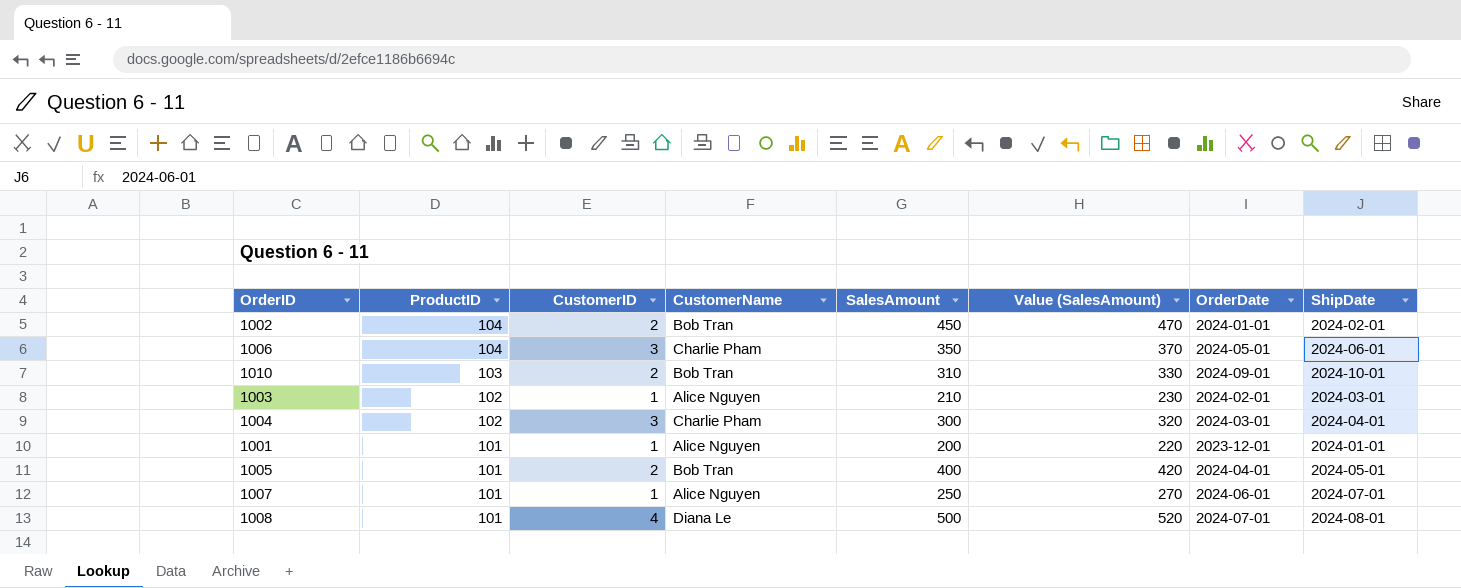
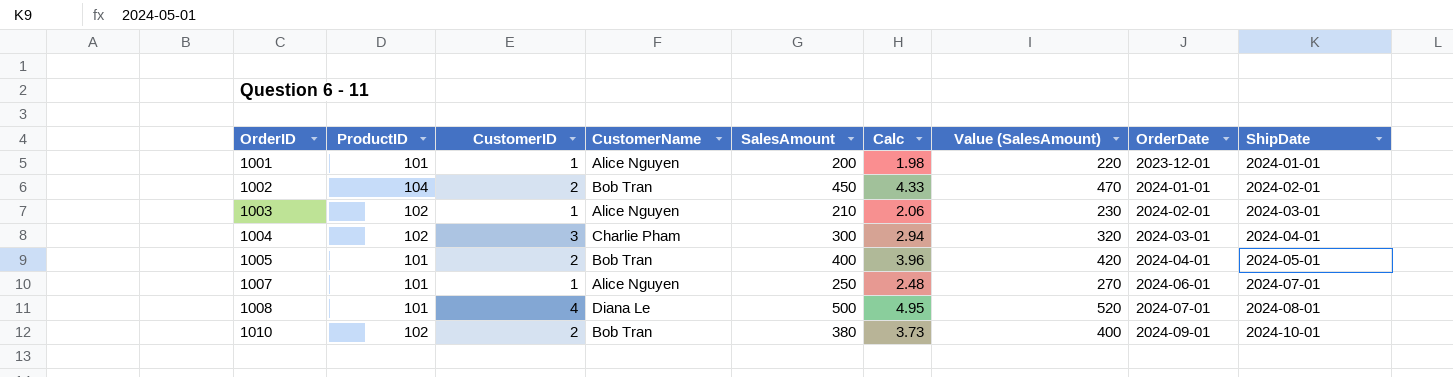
row order: ProductID descending -> OrderID ascending
column Calc | formula: none -> [SalesAmount] / [ProductID]
row 1006: 104 | 3 | Charlie Pham | 350 | 370 | 2024-05-01 | 2024-06-01 -> none
1010 | ProductID: 103 -> 102
1010 | SalesAmount: 310 -> 380
1010 | Value (SalesAmount): 330 -> 400

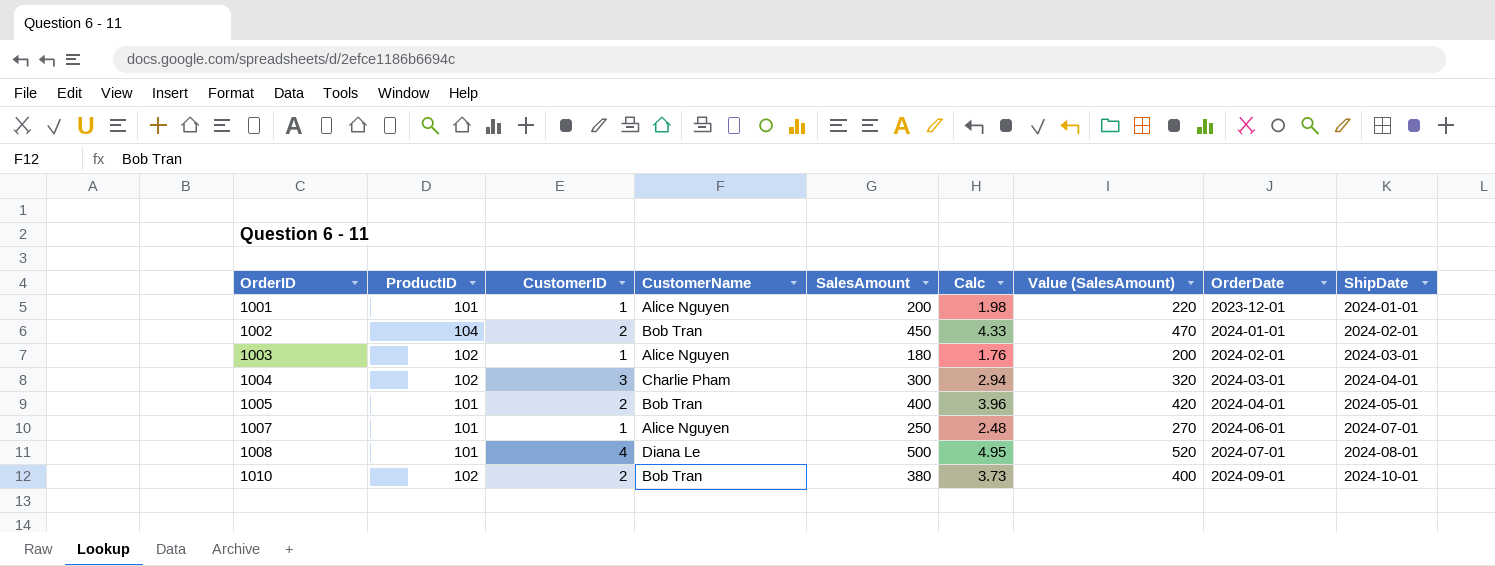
1003 | SalesAmount: 210 -> 180
1003 | Calc: 2.06 -> 1.76
1003 | Value (SalesAmount): 230 -> 200

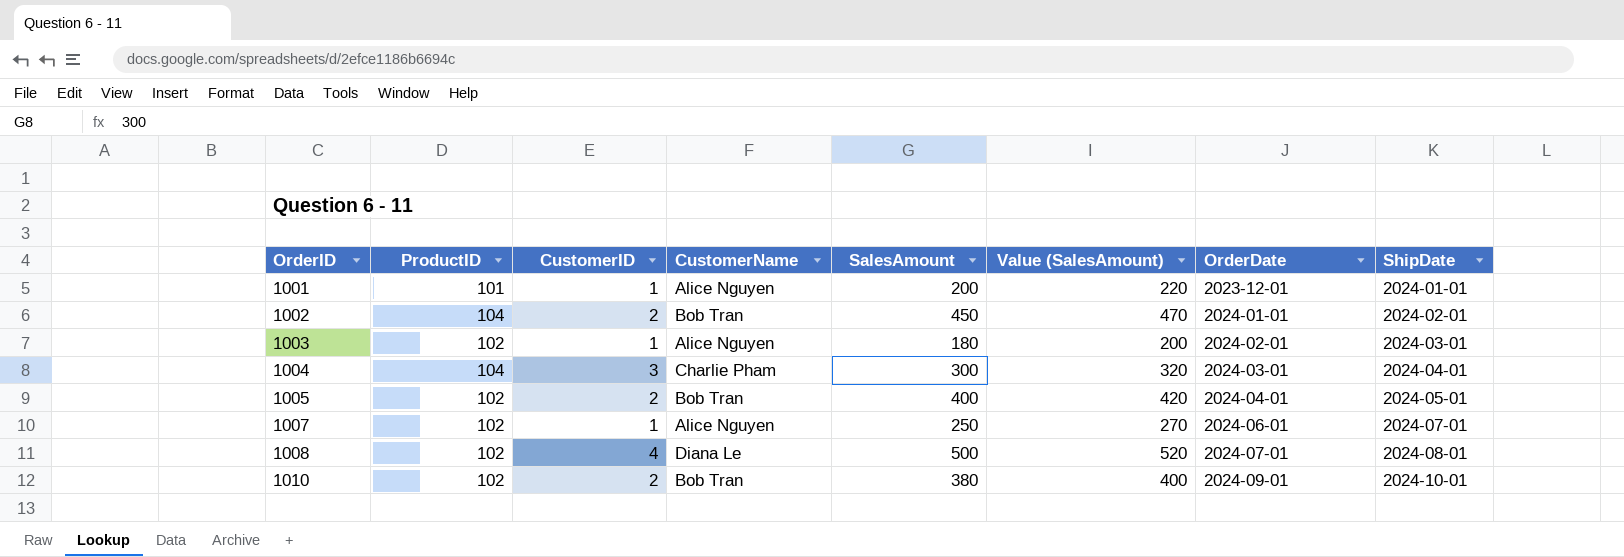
column Calc | formula: [SalesAmount] / [ProductID] -> none
1004 | ProductID: 102 -> 104
1005 | ProductID: 101 -> 102
1007 | ProductID: 101 -> 102
1008 | ProductID: 101 -> 102

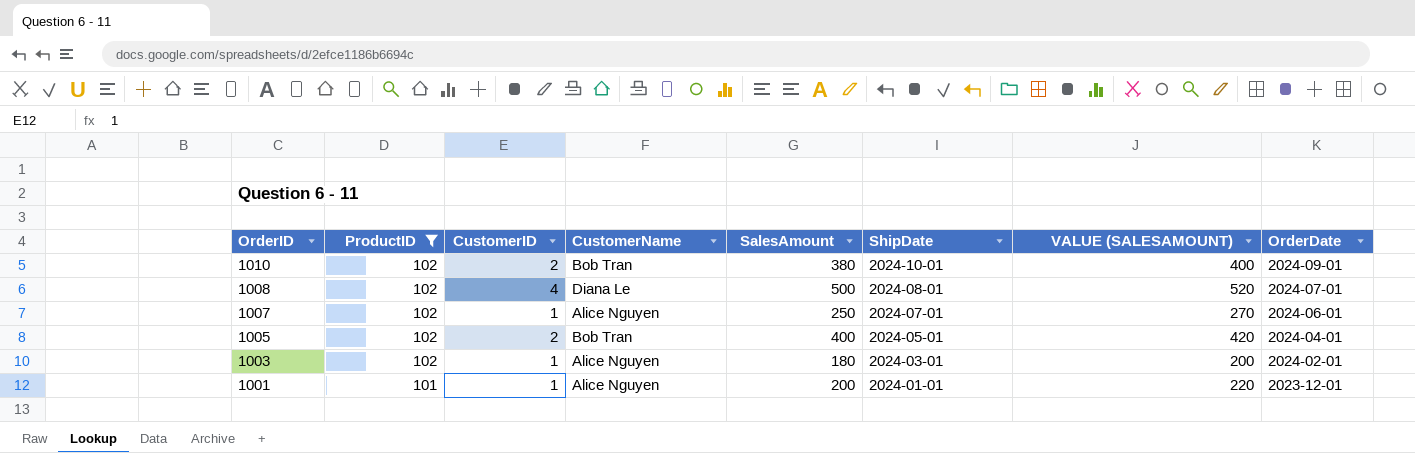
filter: none -> ProductID != 104
row order: OrderID ascending -> OrderID descending
column ShipDate | position: 8 -> 6
column name: Value (SalesAmount) -> VALUE (SALESAMOUNT)

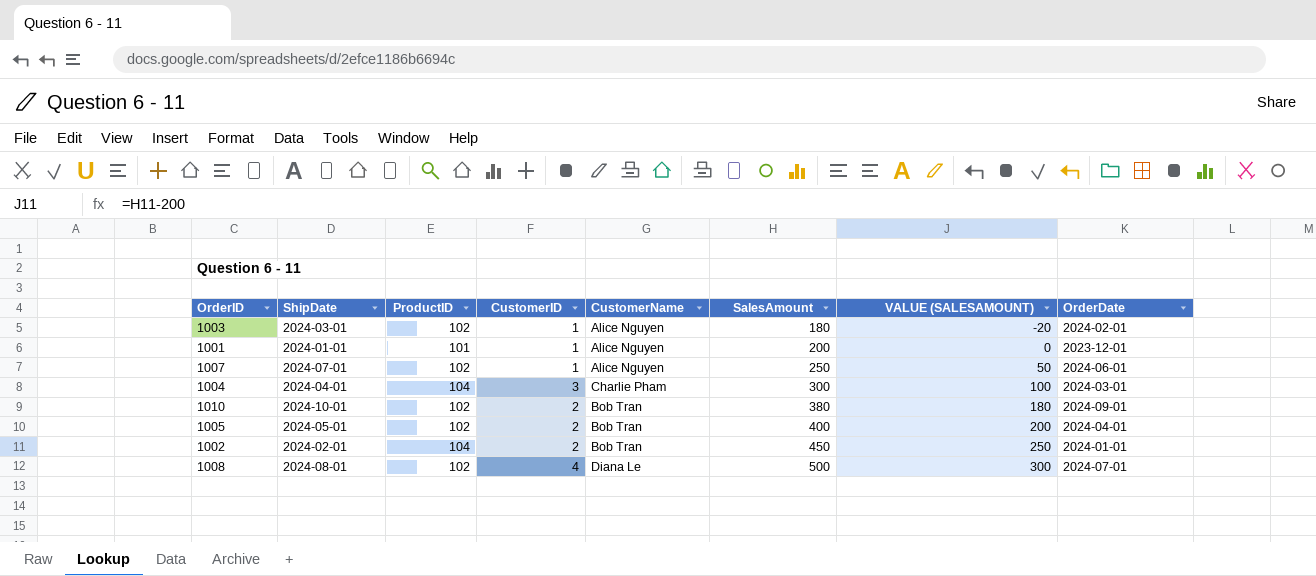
filter: ProductID != 104 -> none
row order: OrderID descending -> SalesAmount ascending
column ShipDate | position: 6 -> 2
column VALUE (SALESAMOUNT) | formula: [SalesAmount] + 20 -> [SalesAmount] - 200

